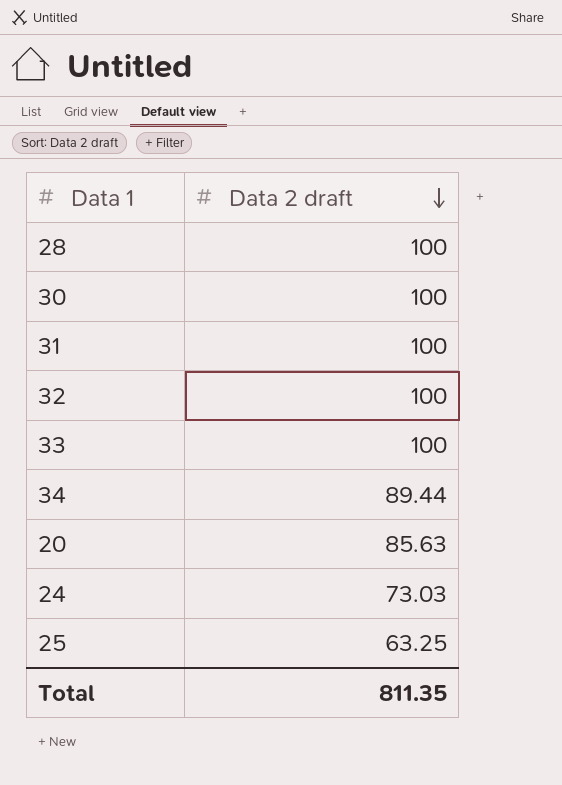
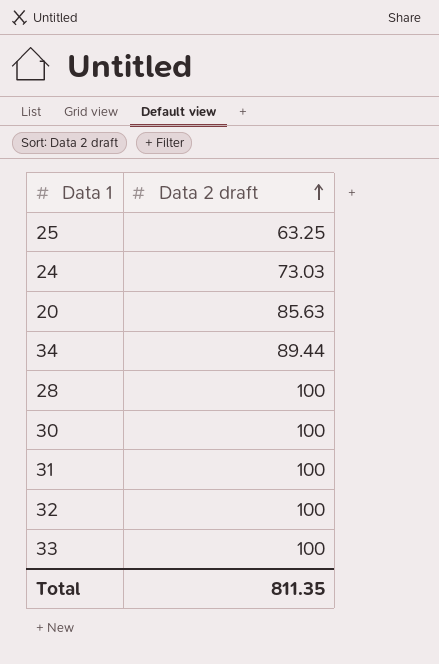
row order: Data 2 draft descending -> Data 2 draft ascending

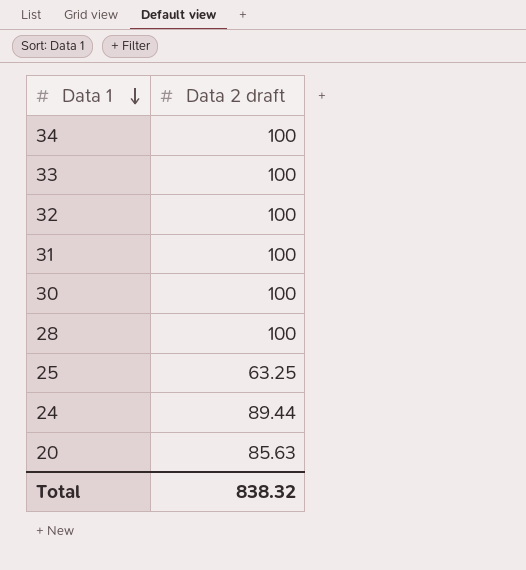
row order: Data 2 draft ascending -> Data 1 descending
34 | Data 2 draft: 89.44 -> 100
24 | Data 2 draft: 73.03 -> 89.44
Total | Data 2 draft: 811.35 -> 838.32

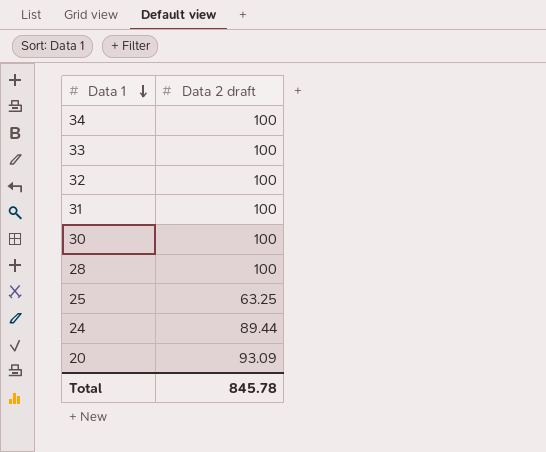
20 | Data 2 draft: 85.63 -> 93.09
Total | Data 2 draft: 838.32 -> 845.78

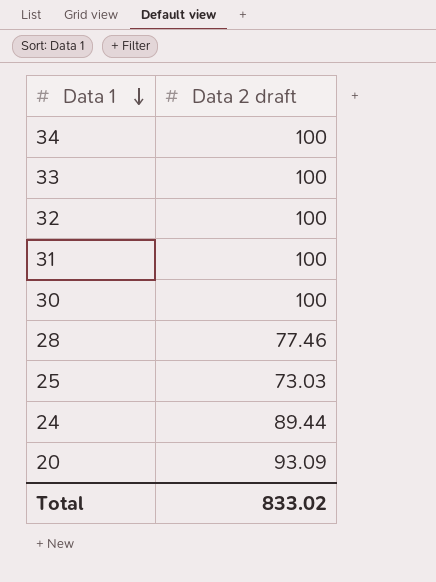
28 | Data 2 draft: 100 -> 77.46
25 | Data 2 draft: 63.25 -> 73.03
Total | Data 2 draft: 845.78 -> 833.02

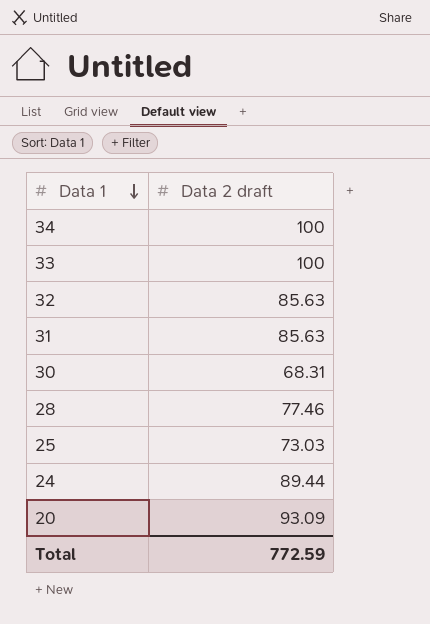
32 | Data 2 draft: 100 -> 85.63
31 | Data 2 draft: 100 -> 85.63
30 | Data 2 draft: 100 -> 68.31
Total | Data 2 draft: 833.02 -> 772.59

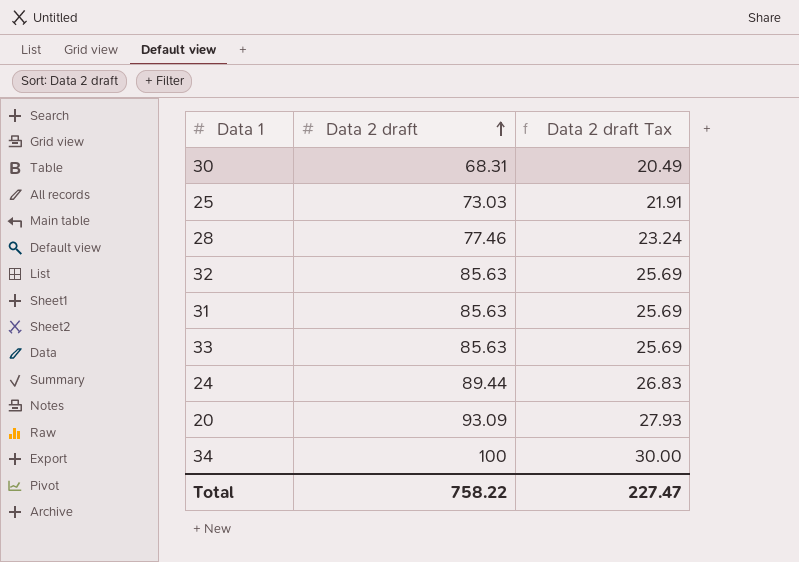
row order: Data 1 descending -> Data 2 draft ascending
column Data 2 draft Tax | formula: none -> [Data 2 draft] * 0.3
33 | Data 2 draft: 100 -> 85.63
Total | Data 2 draft: 772.59 -> 758.22

